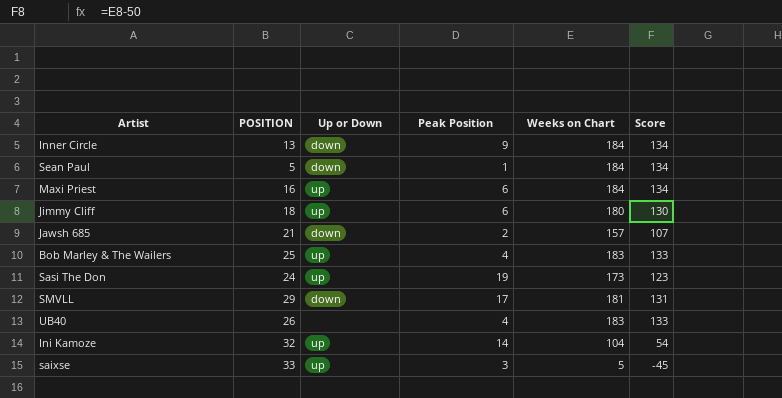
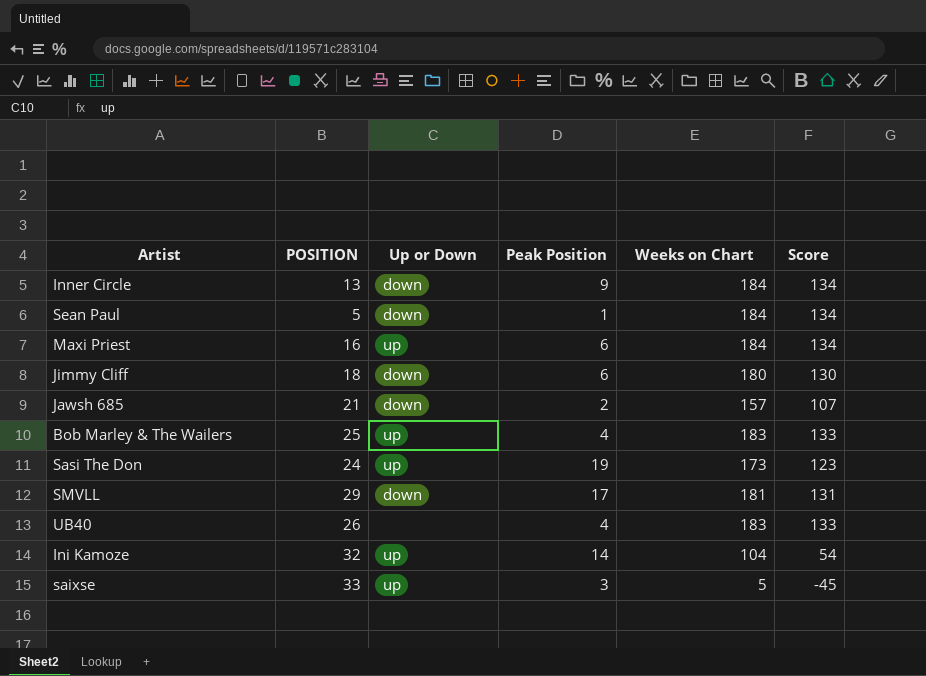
Jimmy Cliff | Up or Down: up -> down

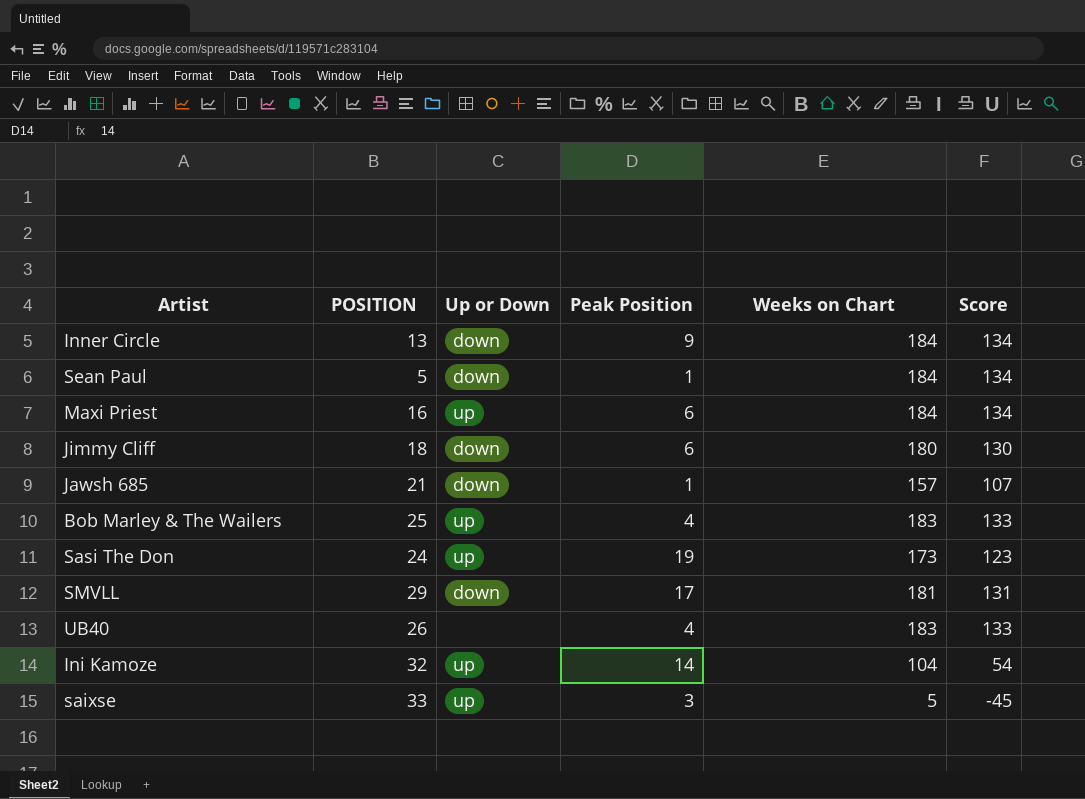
Jawsh 685 | Peak Position: 2 -> 1

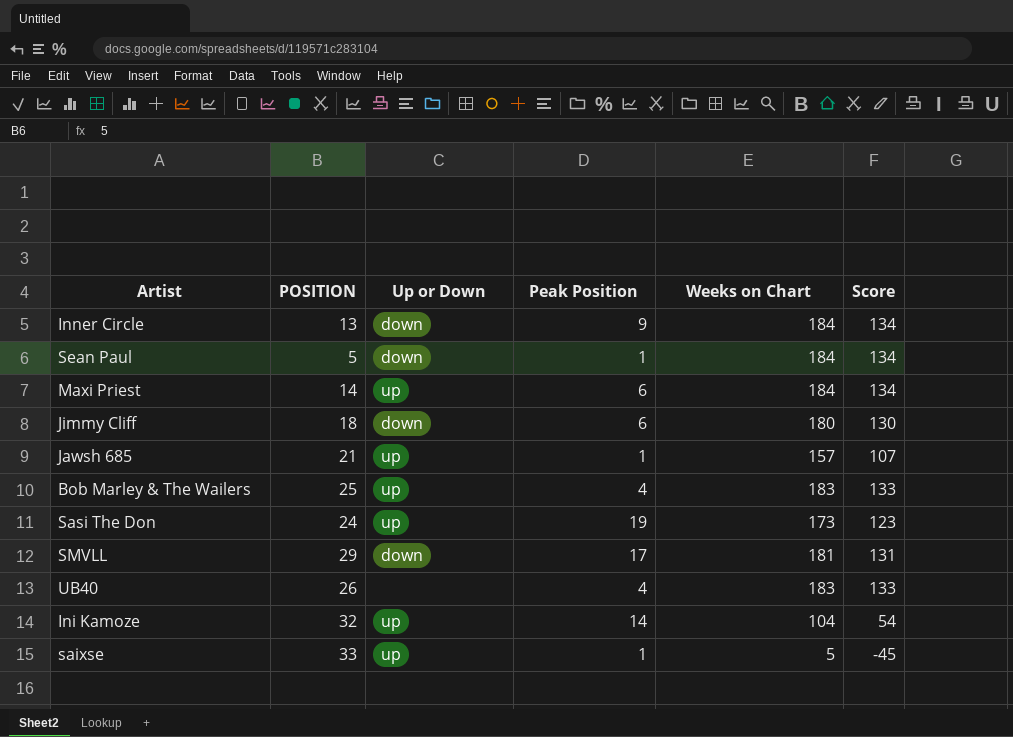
Maxi Priest | POSITION: 16 -> 14
Jawsh 685 | Up or Down: down -> up
saixse | Peak Position: 3 -> 1

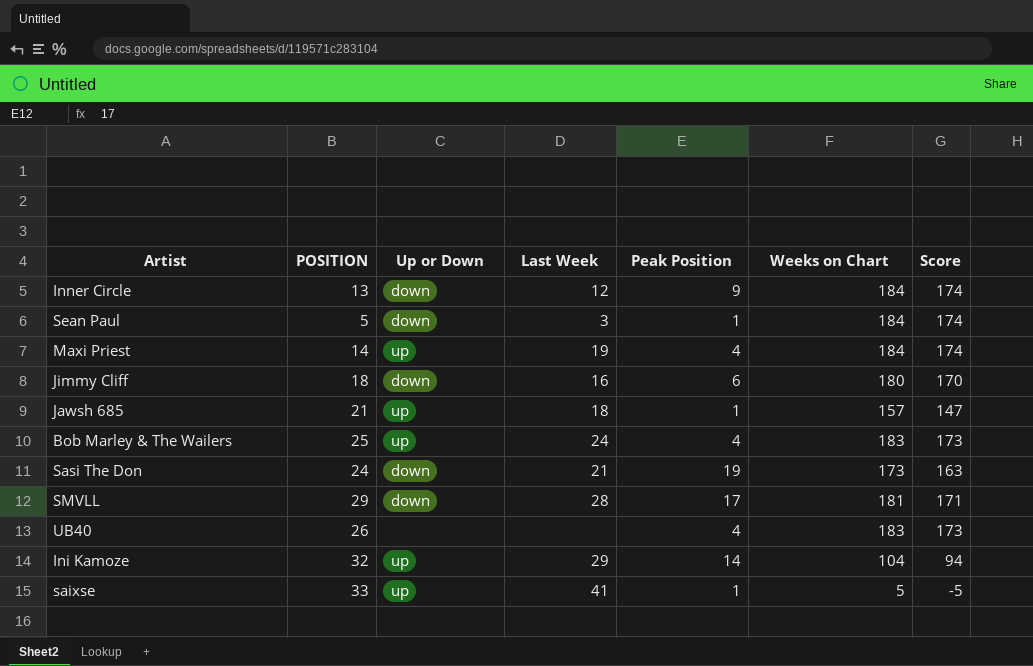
column Last Week | position: none -> 4
column Score | formula: [Weeks on Chart] - 50 -> [Weeks on Chart] - 10
Maxi Priest | Peak Position: 6 -> 4
Sasi The Don | Up or Down: up -> down

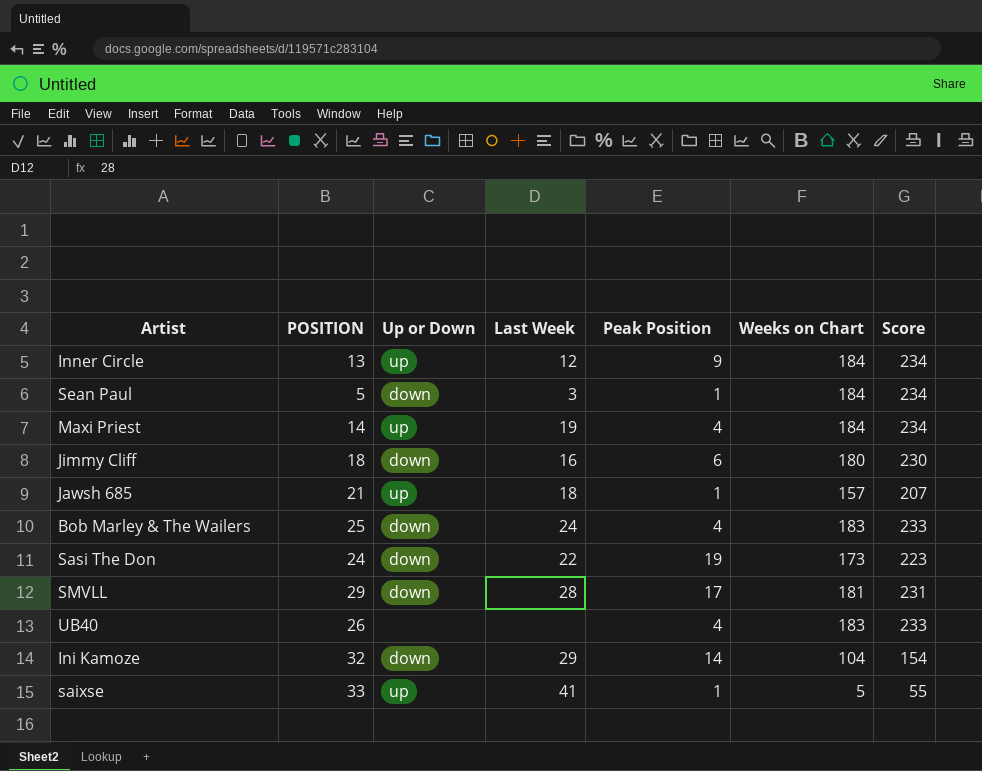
column Score | formula: [Weeks on Chart] - 10 -> [Weeks on Chart] + 50
Inner Circle | Up or Down: down -> up
Bob Marley & The Wailers | Up or Down: up -> down
Sasi The Don | Last Week: 21 -> 22
Ini Kamoze | Up or Down: up -> down

